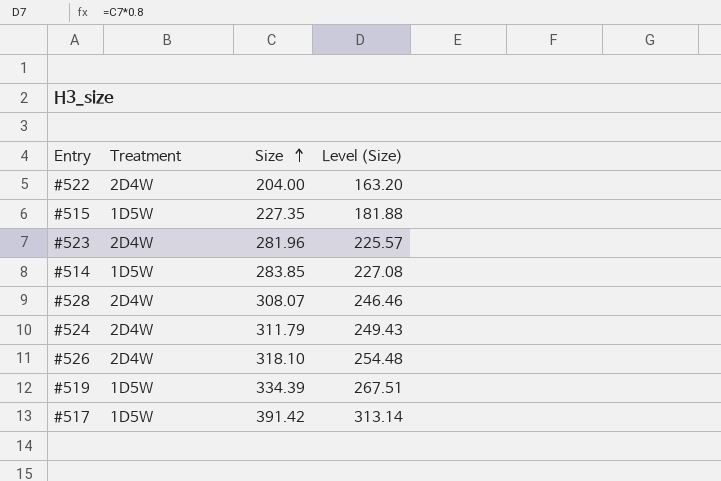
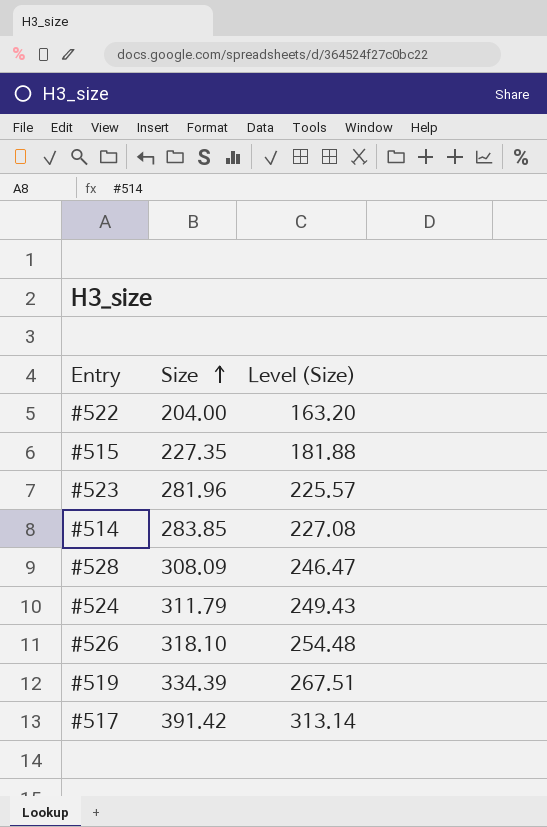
column Treatment | position: 2 -> none
#528 | Size: 308.07 -> 308.09
#528 | Level (Size): 246.46 -> 246.47

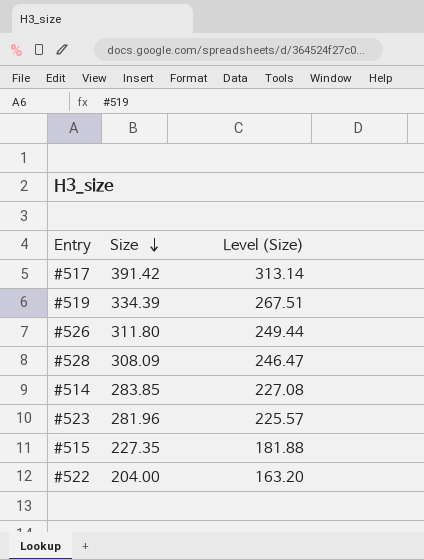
row order: Size ascending -> Size descending
row #524: 311.79 | 249.43 -> none
#526 | Size: 318.10 -> 311.80
#526 | Level (Size): 254.48 -> 249.44

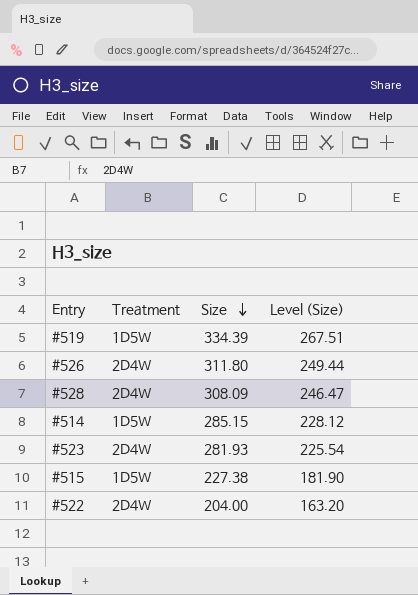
column Treatment | position: none -> 2
row #517: 391.42 | 313.14 -> none
#514 | Size: 283.85 -> 285.15
#514 | Level (Size): 227.08 -> 228.12
#523 | Size: 281.96 -> 281.93
#523 | Level (Size): 225.57 -> 225.54
#515 | Size: 227.35 -> 227.38
#515 | Level (Size): 181.88 -> 181.90

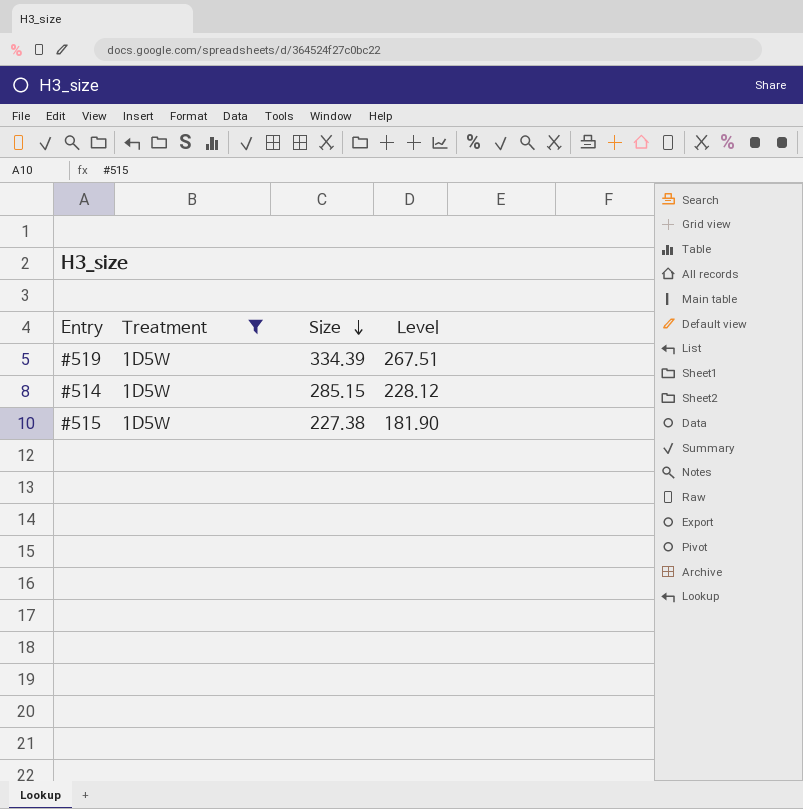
filter: none -> Treatment = 1D5W
column name: Level (Size) -> Level

